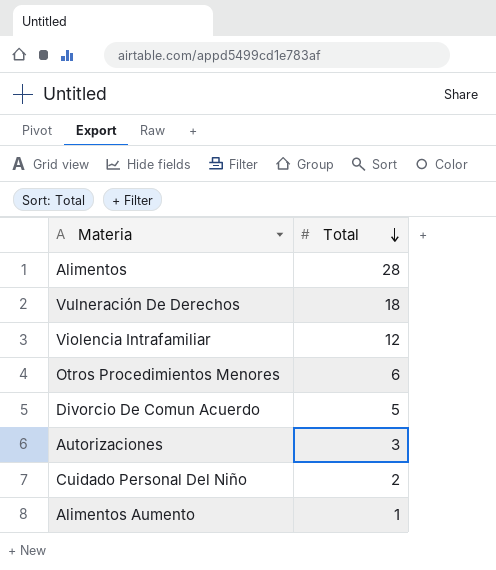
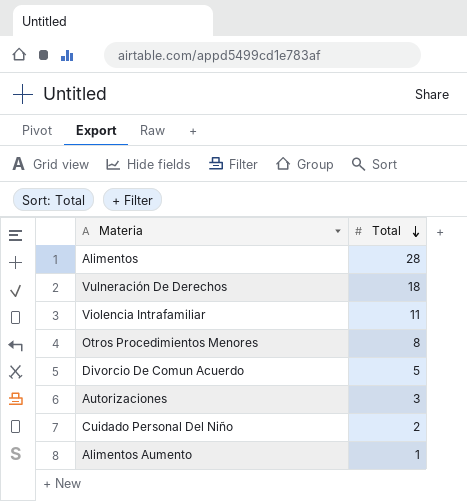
Violencia Intrafamiliar | Total: 12 -> 11
Otros Procedimientos Menores | Total: 6 -> 8

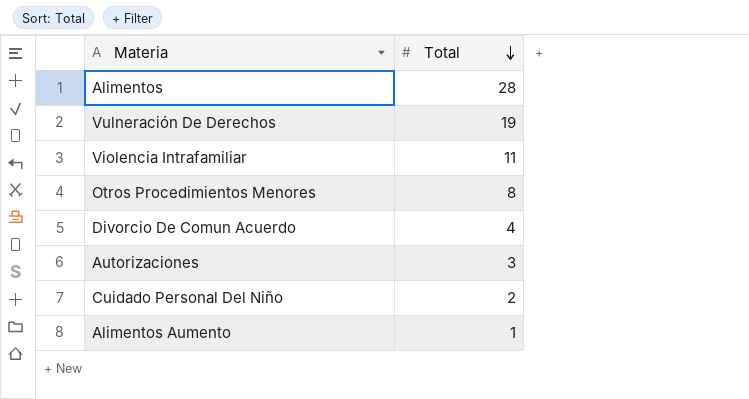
Vulneración De Derechos | Total: 18 -> 19
Divorcio De Comun Acuerdo | Total: 5 -> 4

